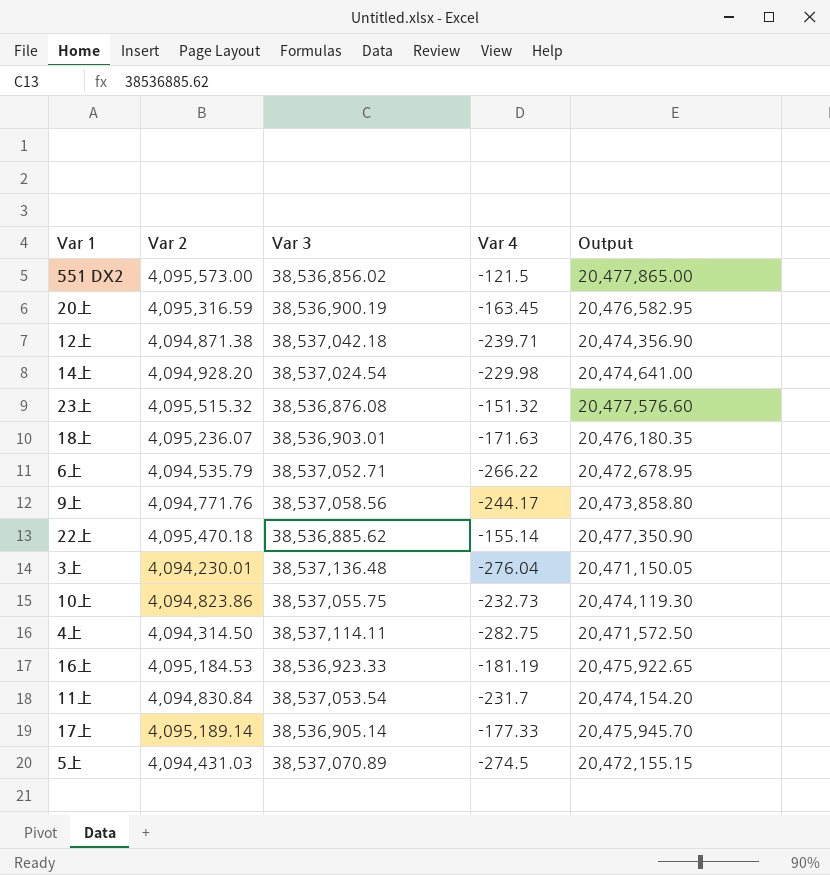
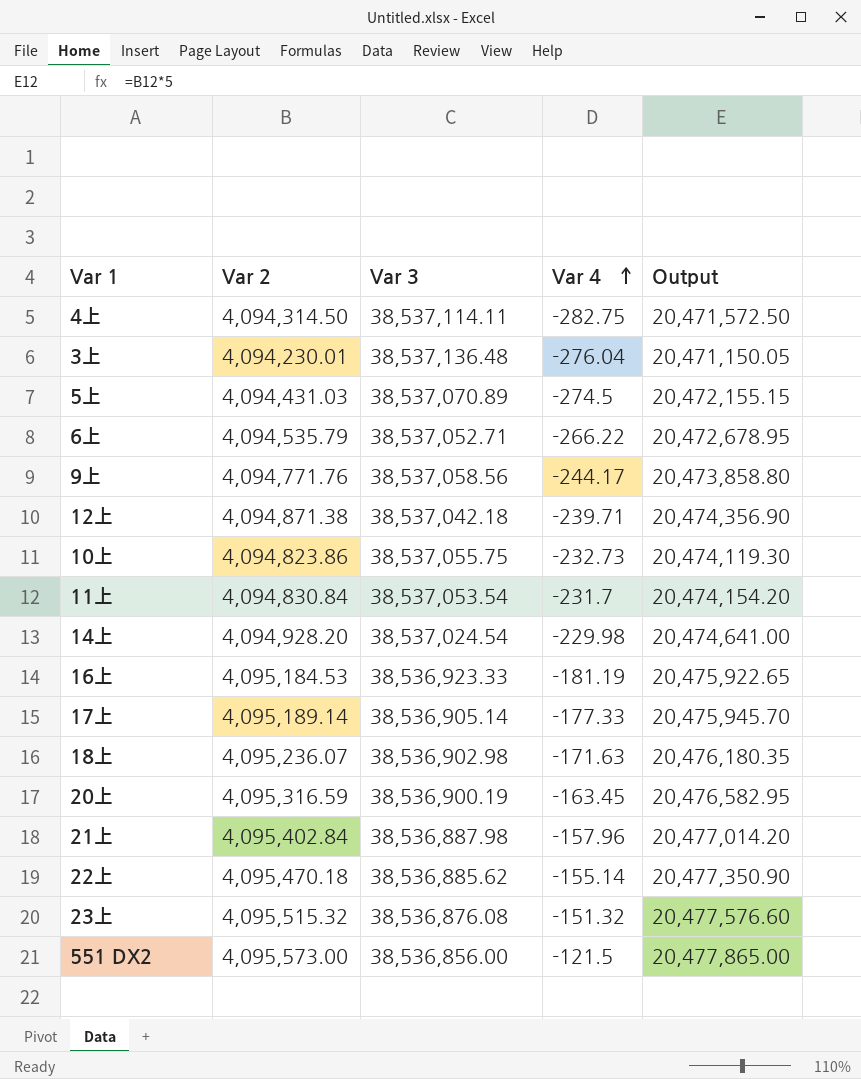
row order: none -> Var 4 ascending
18上 | Var 3: 38,536,903.01 -> 38,536,902.98
row 21上: none -> 4,095,402.84 | 38,536,887.98 | -157.96 | 20,477,014.20
551 DX2 | Var 3: 38,536,856.02 -> 38,536,856.00

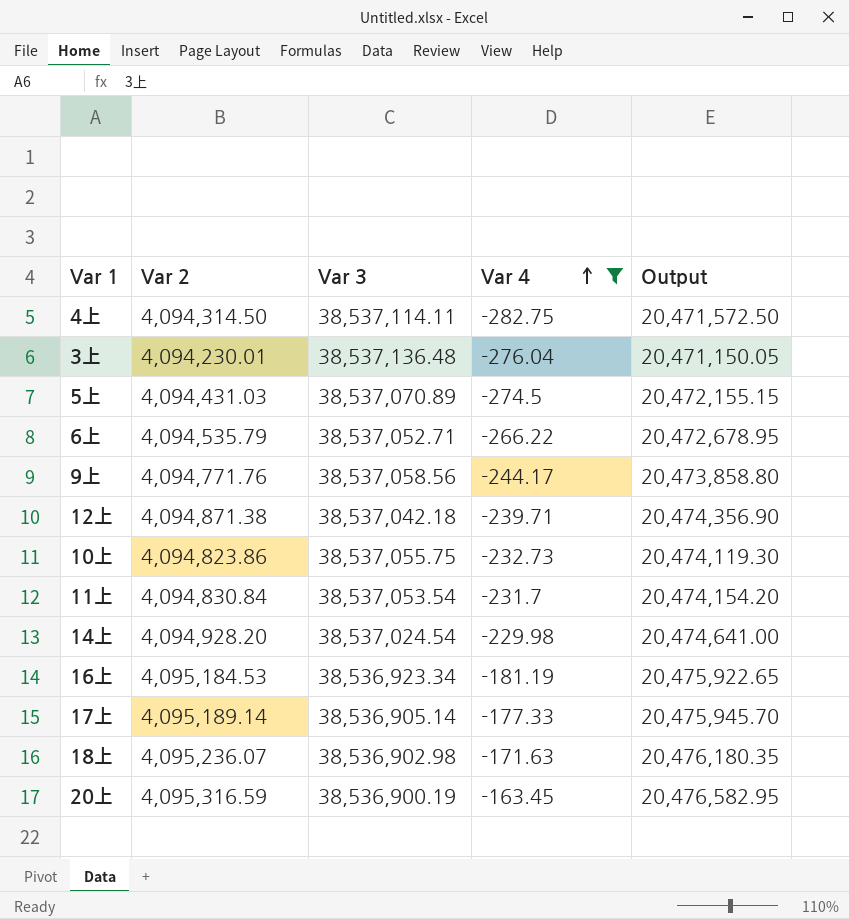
filter: none -> Var 4 <= -163.45
16上 | Var 3: 38,536,923.33 -> 38,536,923.34

